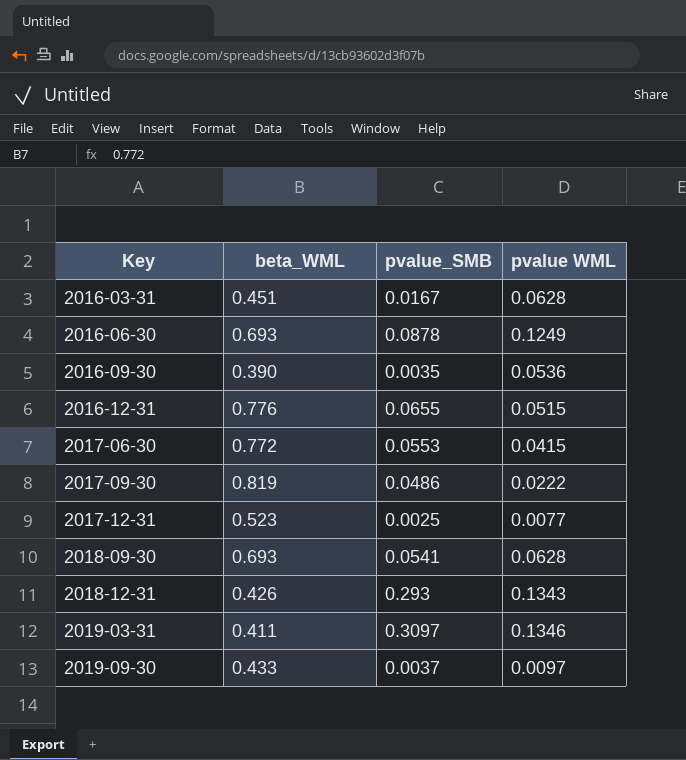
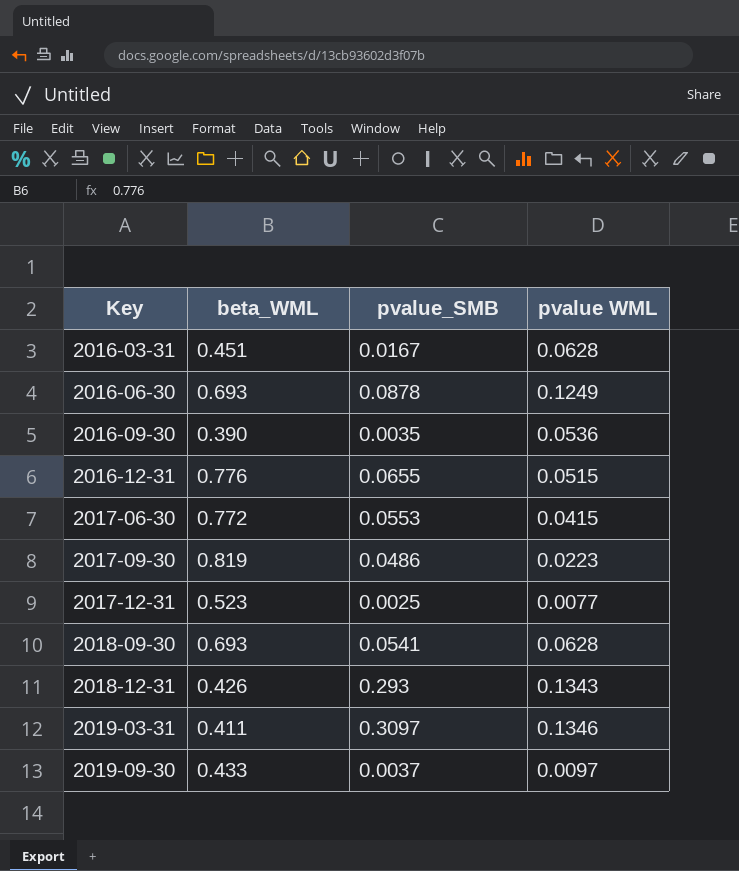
2017-09-30 | pvalue WML: 0.0222 -> 0.0223

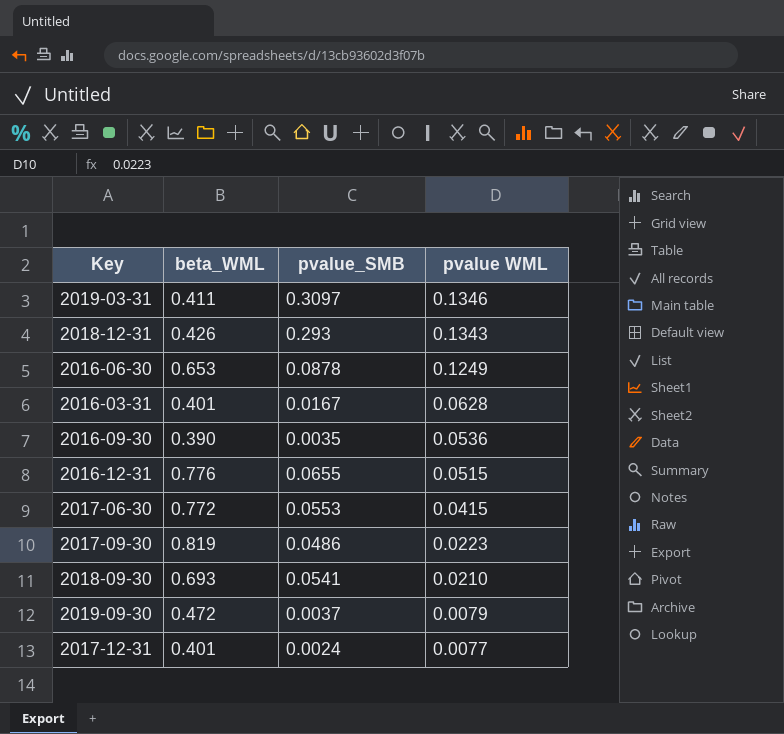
row order: Key ascending -> pvalue WML descending
2016-06-30 | beta_WML: 0.693 -> 0.653
2016-03-31 | beta_WML: 0.451 -> 0.401
2018-09-30 | pvalue WML: 0.0628 -> 0.0210
2019-09-30 | beta_WML: 0.433 -> 0.472
2019-09-30 | pvalue WML: 0.0097 -> 0.0079
2017-12-31 | beta_WML: 0.523 -> 0.401
2017-12-31 | pvalue_SMB: 0.0025 -> 0.0024

